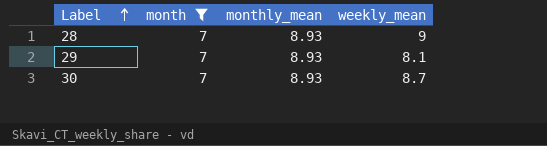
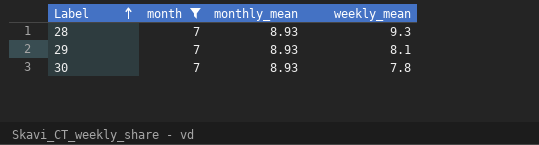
28 | weekly_mean: 9 -> 9.3
30 | weekly_mean: 8.7 -> 7.8

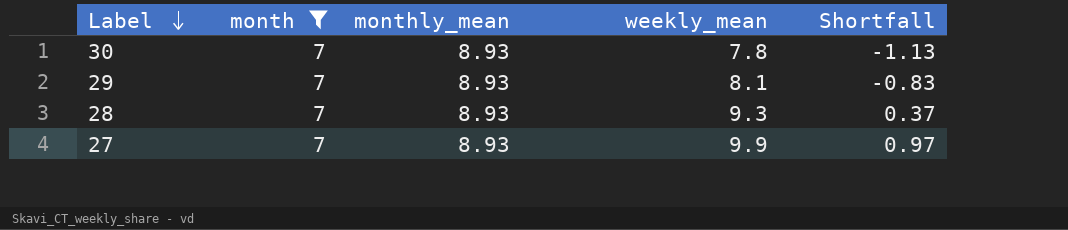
row order: Label ascending -> Label descending
column Shortfall | formula: none -> [weekly_mean] - [monthly_mean]
row 27: none -> 7 | 8.93 | 9.9 | 0.97

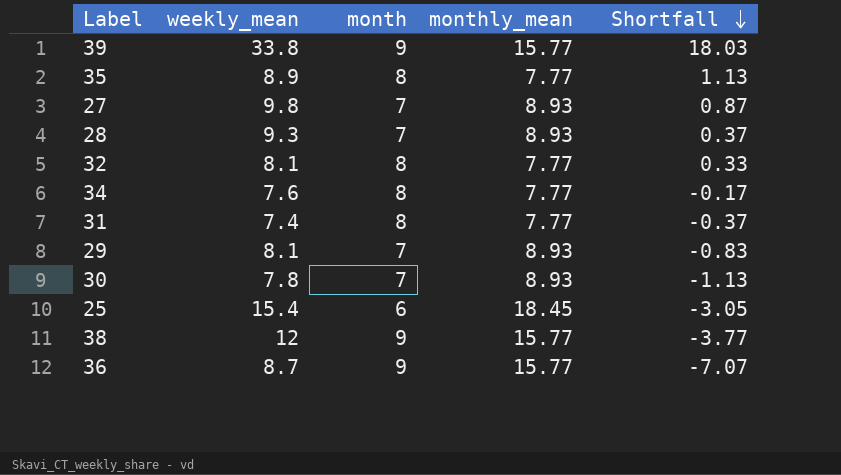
filter: month = 7 -> none
row order: Label descending -> Shortfall descending
column weekly_mean | position: 4 -> 2
27 | weekly_mean: 9.9 -> 9.8
27 | Shortfall: 0.97 -> 0.87

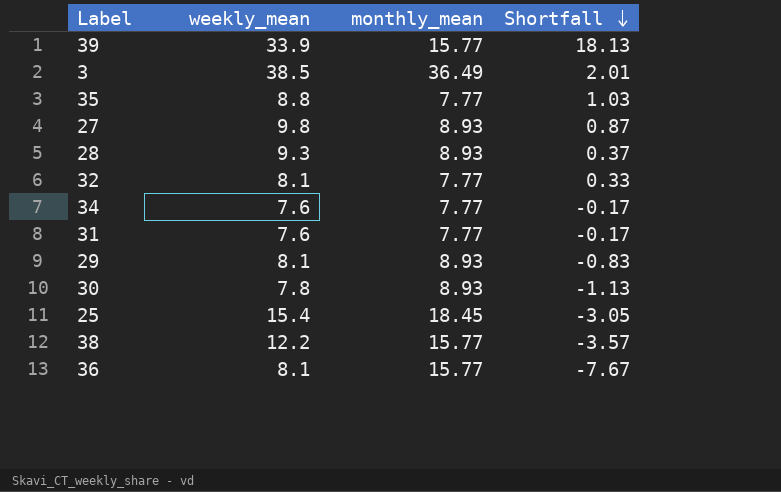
column month | position: 3 -> none
39 | weekly_mean: 33.8 -> 33.9
39 | Shortfall: 18.03 -> 18.13
row 3: none -> 38.5 | 36.49 | 2.01
35 | weekly_mean: 8.9 -> 8.8
35 | Shortfall: 1.13 -> 1.03
31 | weekly_mean: 7.4 -> 7.6
31 | Shortfall: -0.37 -> -0.17
38 | weekly_mean: 12 -> 12.2
38 | Shortfall: -3.77 -> -3.57
36 | weekly_mean: 8.7 -> 8.1
36 | Shortfall: -7.07 -> -7.67

